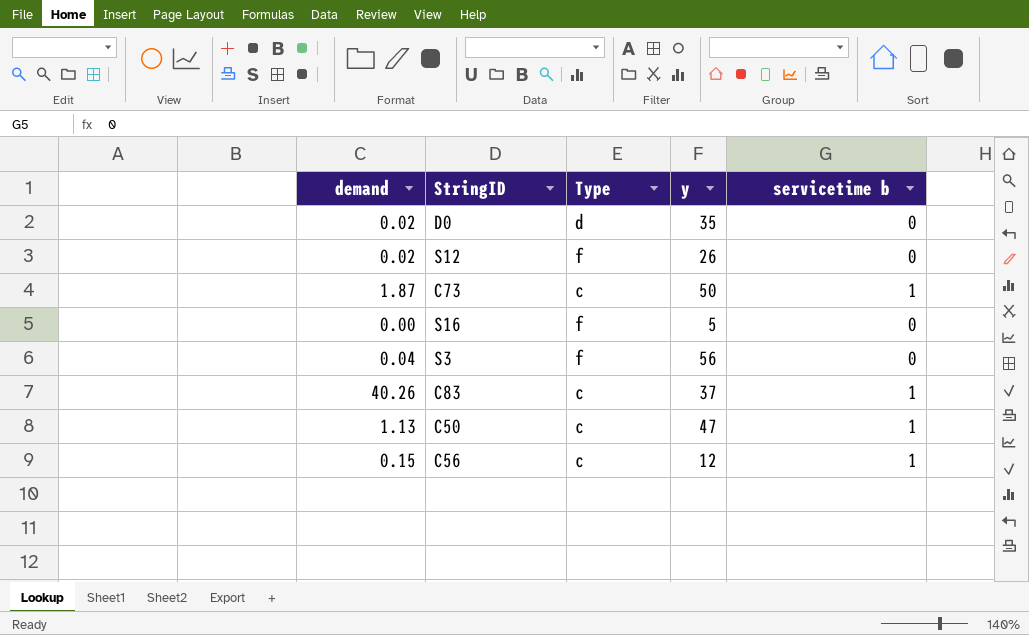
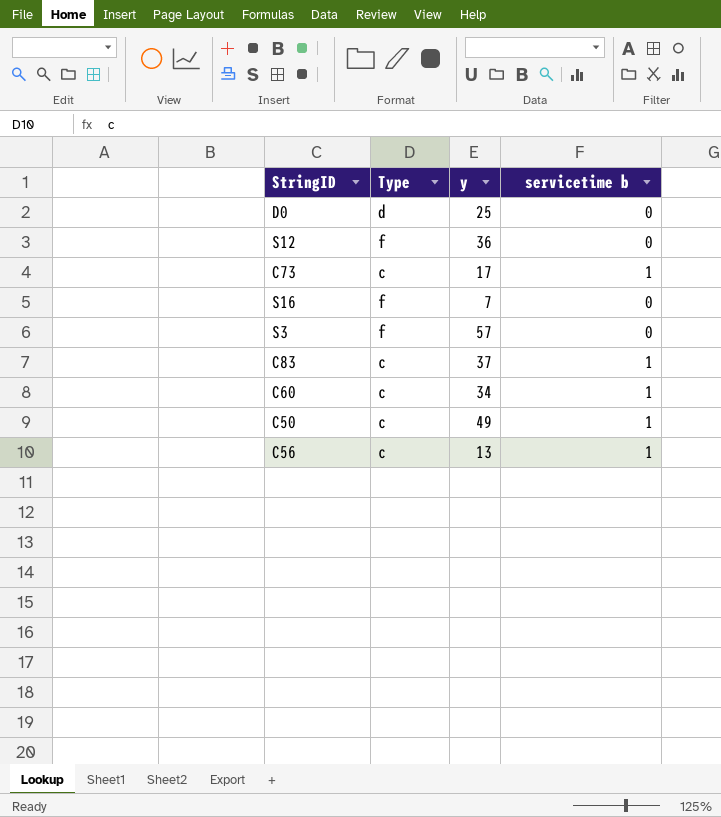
column demand | position: 1 -> none
D0 | y: 35 -> 25
S12 | y: 26 -> 36
C73 | y: 50 -> 17
S16 | y: 5 -> 7
S3 | y: 56 -> 57
row C60: none -> c | 34 | 1
C50 | y: 47 -> 49
C56 | y: 12 -> 13

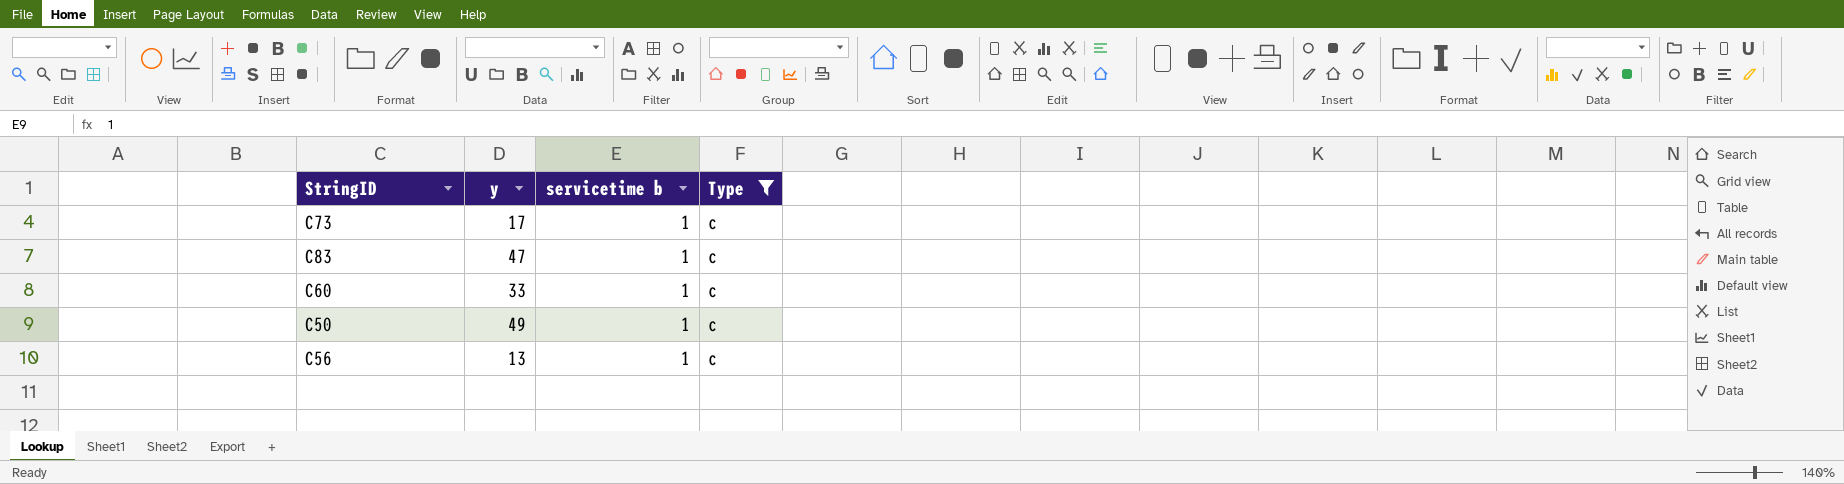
filter: none -> Type = c
column Type | position: 2 -> 4
C83 | y: 37 -> 47
C60 | y: 34 -> 33

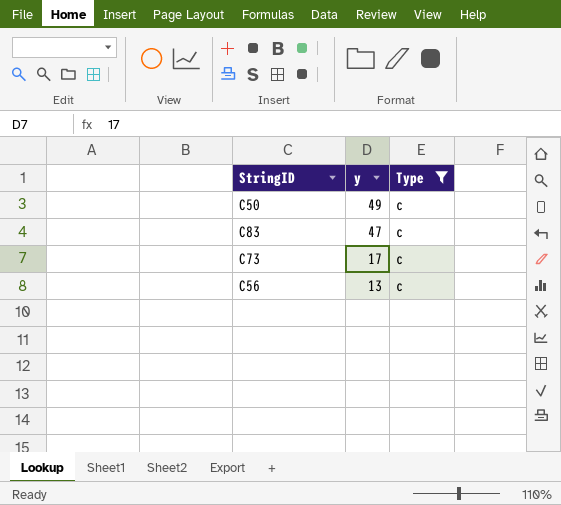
row order: none -> y descending
column servicetime b | position: 3 -> none
row C60: 33 | 1 | c -> none

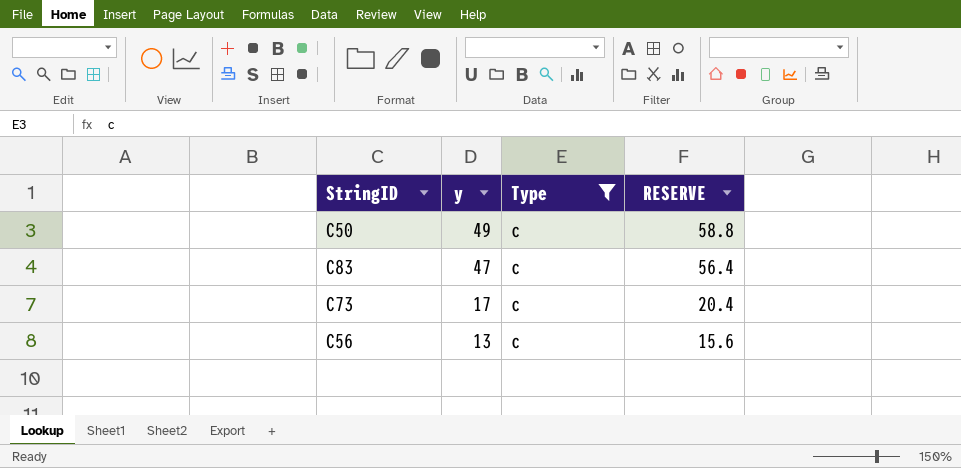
column RESERVE | formula: none -> [y] * 1.2

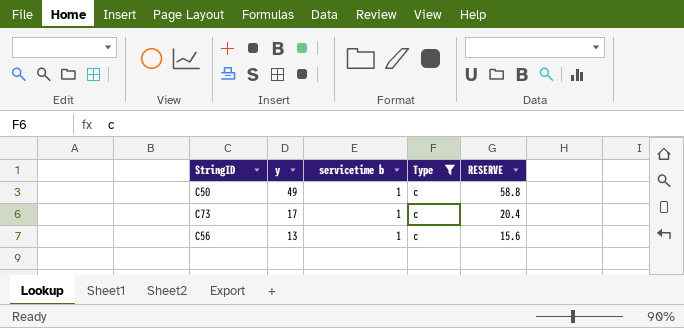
column servicetime b | position: none -> 3
row C83: 47 | c | 56.4 -> none

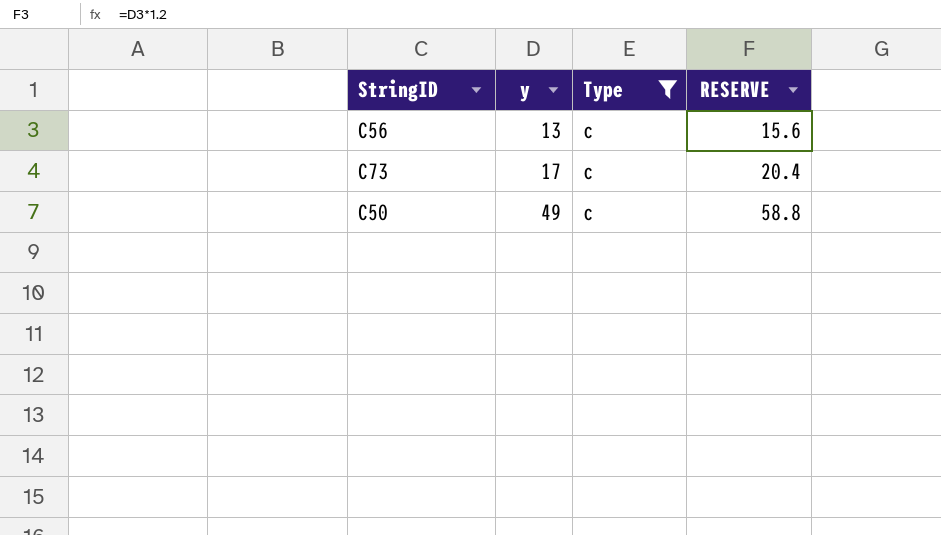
row order: y descending -> y ascending
column servicetime b | position: 3 -> none

